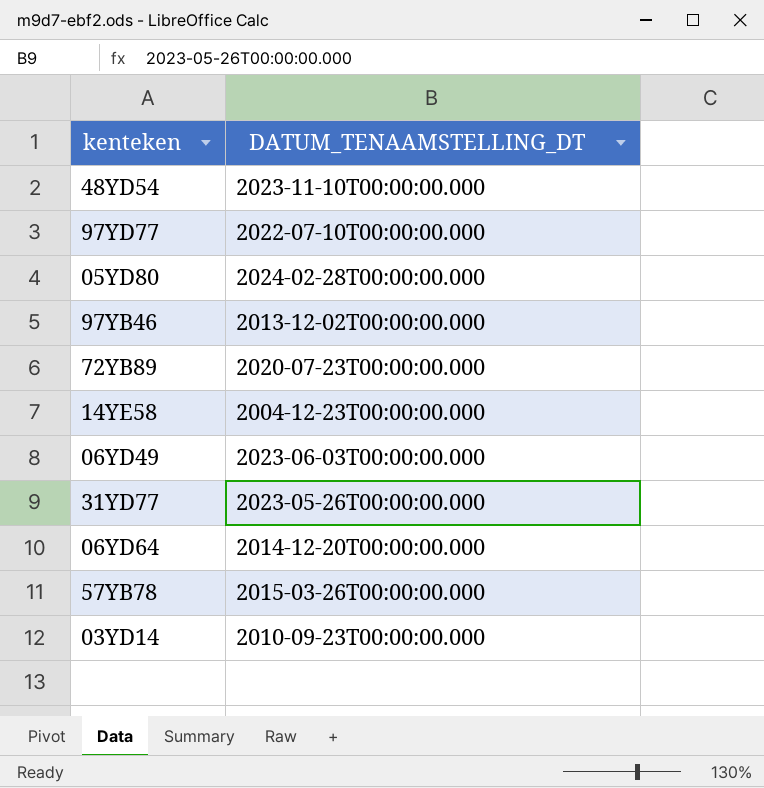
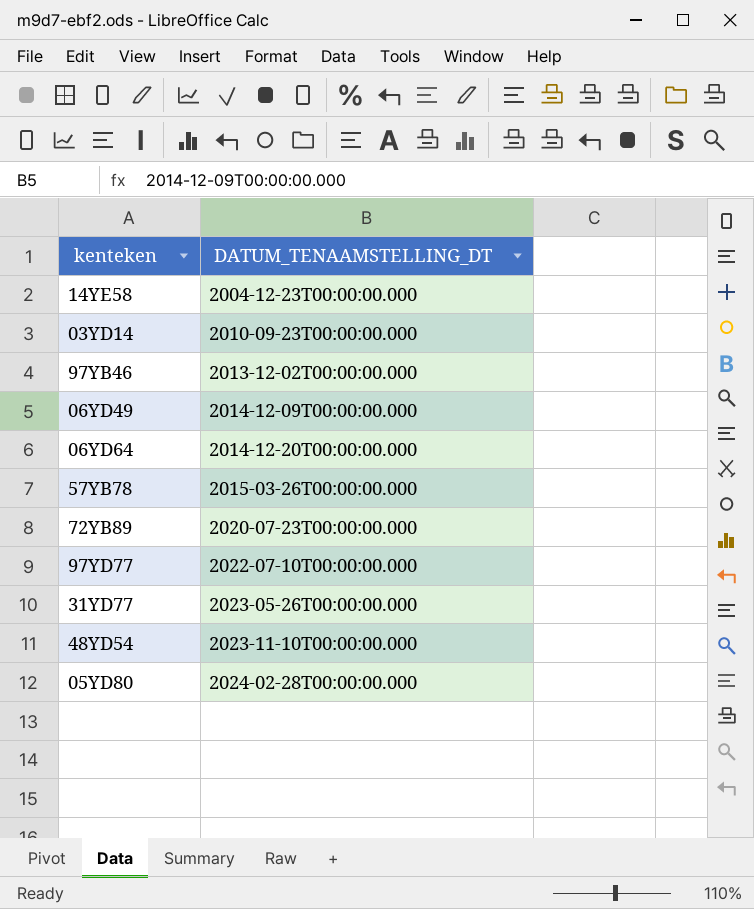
row order: none -> DATUM_TENAAMSTELLING_DT ascending
06YD49 | DATUM_TENAAMSTELLING_DT: 2023-06-03T00:00:00.000 -> 2014-12-09T00:00:00.000

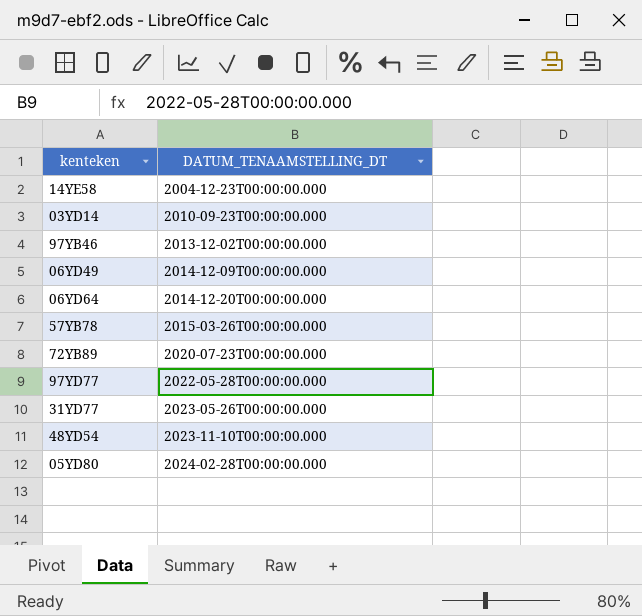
97YD77 | DATUM_TENAAMSTELLING_DT: 2022-07-10T00:00:00.000 -> 2022-05-28T00:00:00.000

